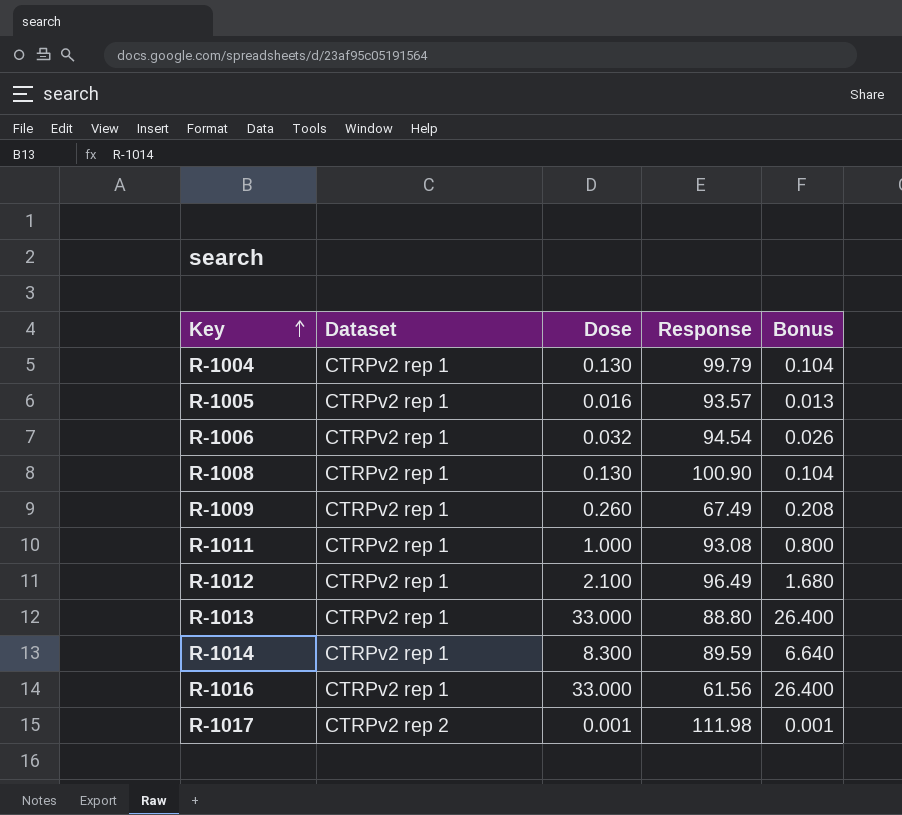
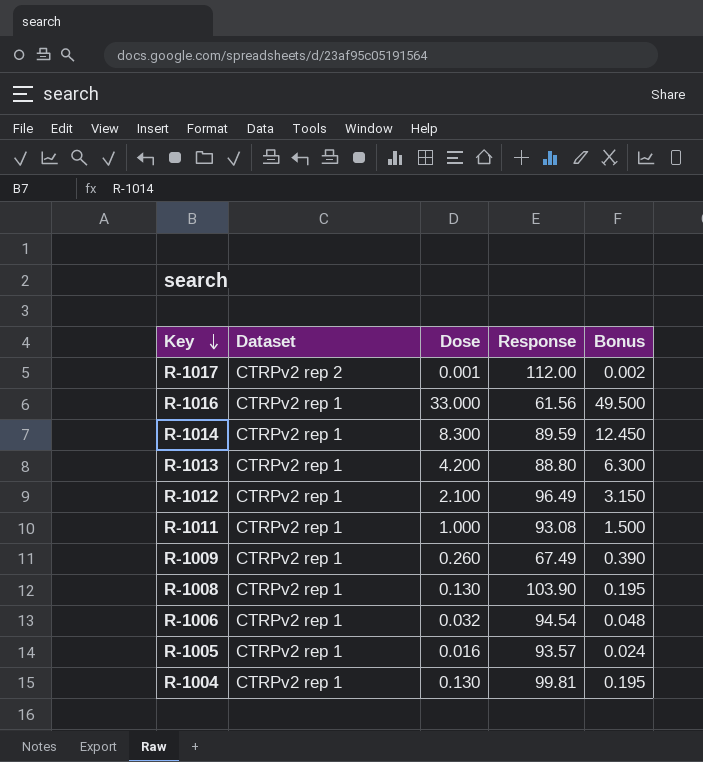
row order: Key ascending -> Key descending
column Bonus | formula: [Dose] * 0.8 -> [Dose] * 1.5
R-1017 | Response: 111.98 -> 112.00
R-1013 | Dose: 33.000 -> 4.200
R-1008 | Response: 100.90 -> 103.90
R-1004 | Response: 99.79 -> 99.81

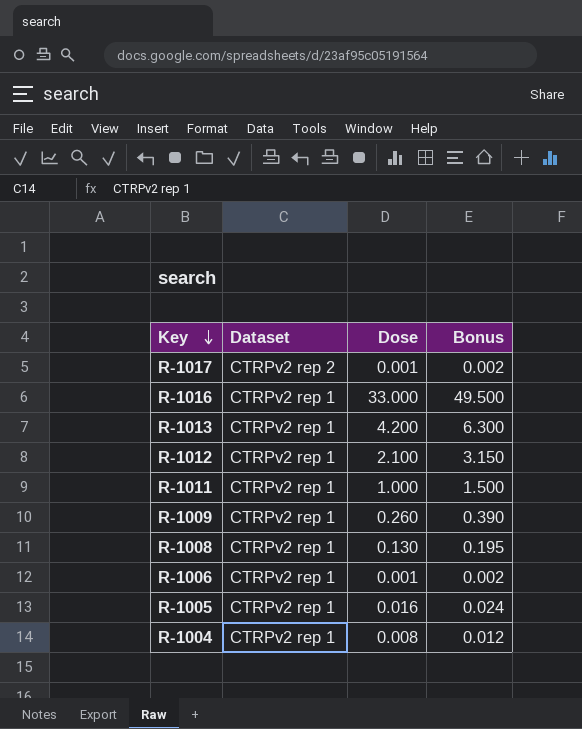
column Response | position: 4 -> none
row R-1014: CTRPv2 rep 1 | 8.300 | 89.59 | 12.450 -> none
R-1006 | Dose: 0.032 -> 0.001
R-1006 | Bonus: 0.048 -> 0.002
R-1004 | Dose: 0.130 -> 0.008
R-1004 | Bonus: 0.195 -> 0.012

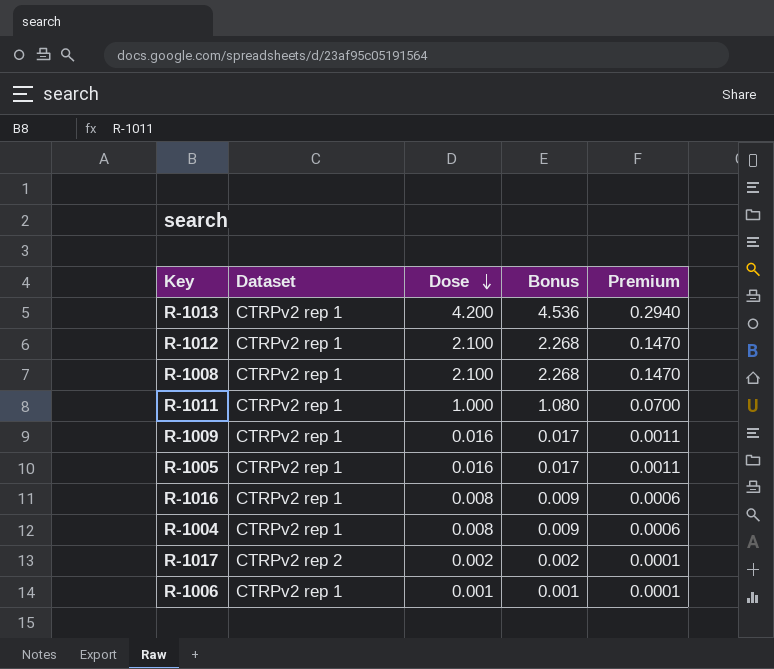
row order: Key descending -> Dose descending
column Bonus | formula: [Dose] * 1.5 -> [Dose] * 1.08
column Premium | formula: none -> [Dose] * 0.07
R-1008 | Dose: 0.130 -> 2.100
R-1009 | Dose: 0.260 -> 0.016
R-1016 | Dose: 33.000 -> 0.008
R-1017 | Dose: 0.001 -> 0.002

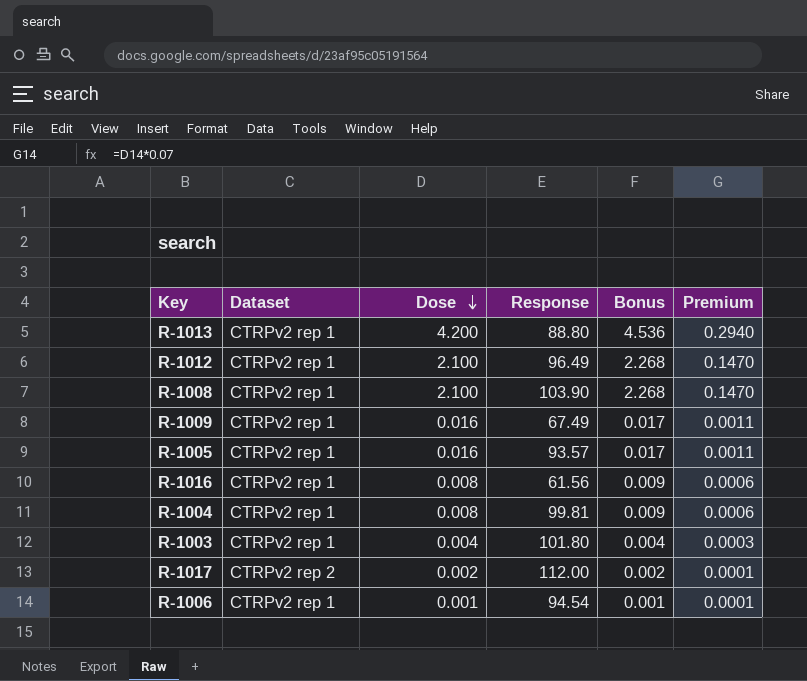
column Response | position: none -> 4
row R-1011: CTRPv2 rep 1 | 1.000 | 1.080 | 0.0700 -> none
row R-1003: none -> CTRPv2 rep 1 | 0.004 | 101.80 | 0.004 | 0.0003

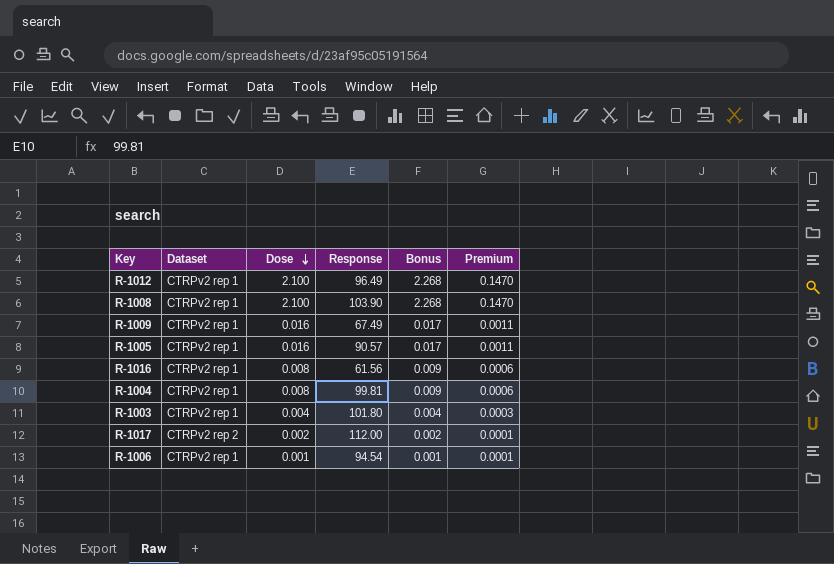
row R-1013: CTRPv2 rep 1 | 4.200 | 88.80 | 4.536 | 0.2940 -> none
R-1005 | Response: 93.57 -> 90.57

